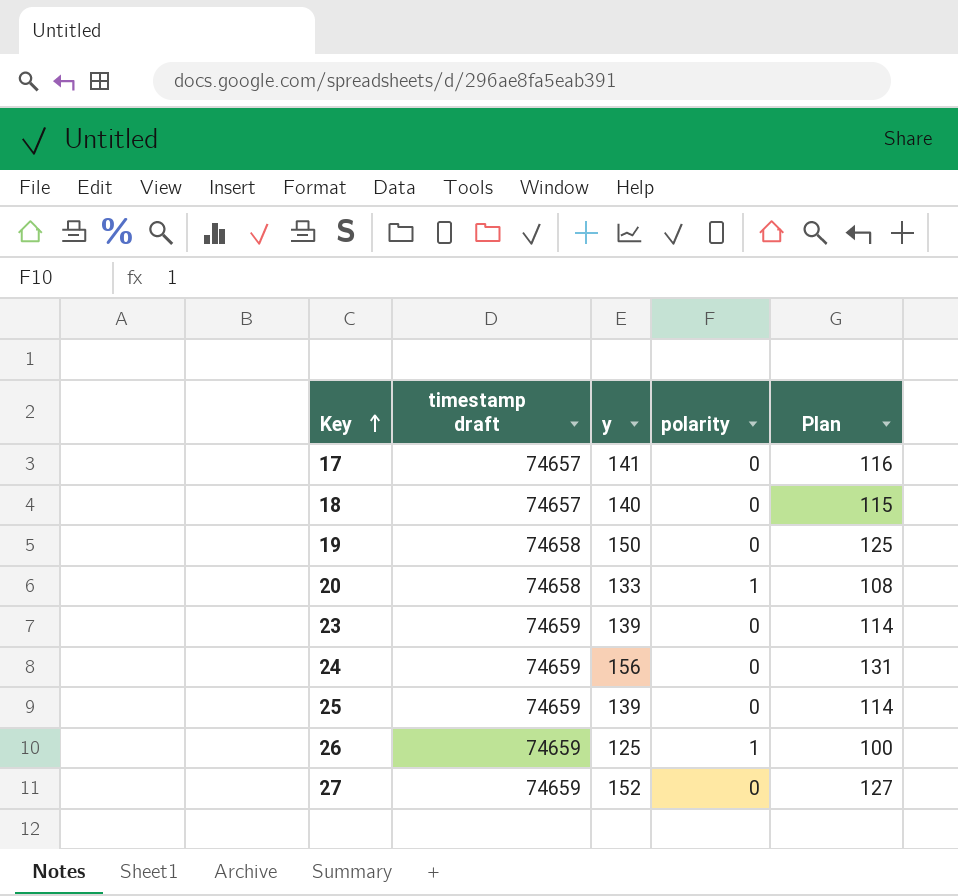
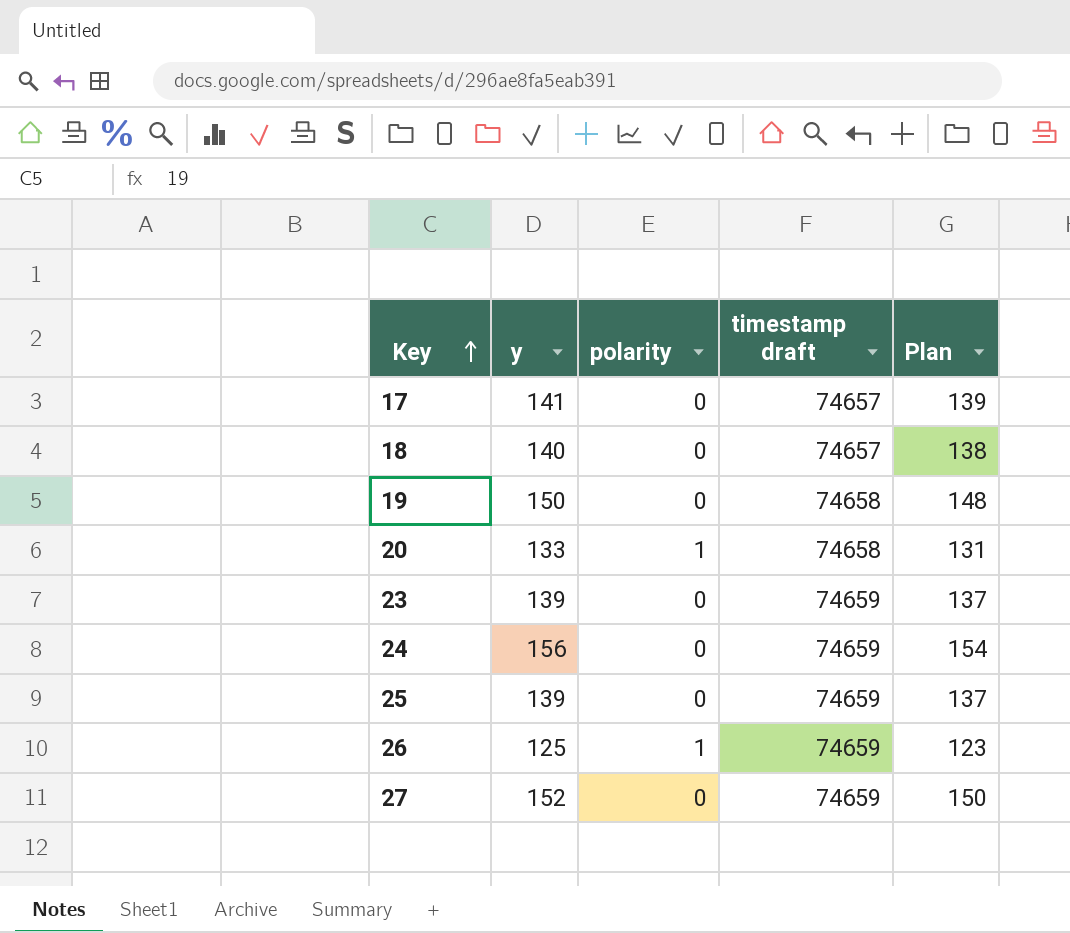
column timestamp draft | position: 2 -> 4
column Plan | formula: [y] - 25 -> [y] - 2

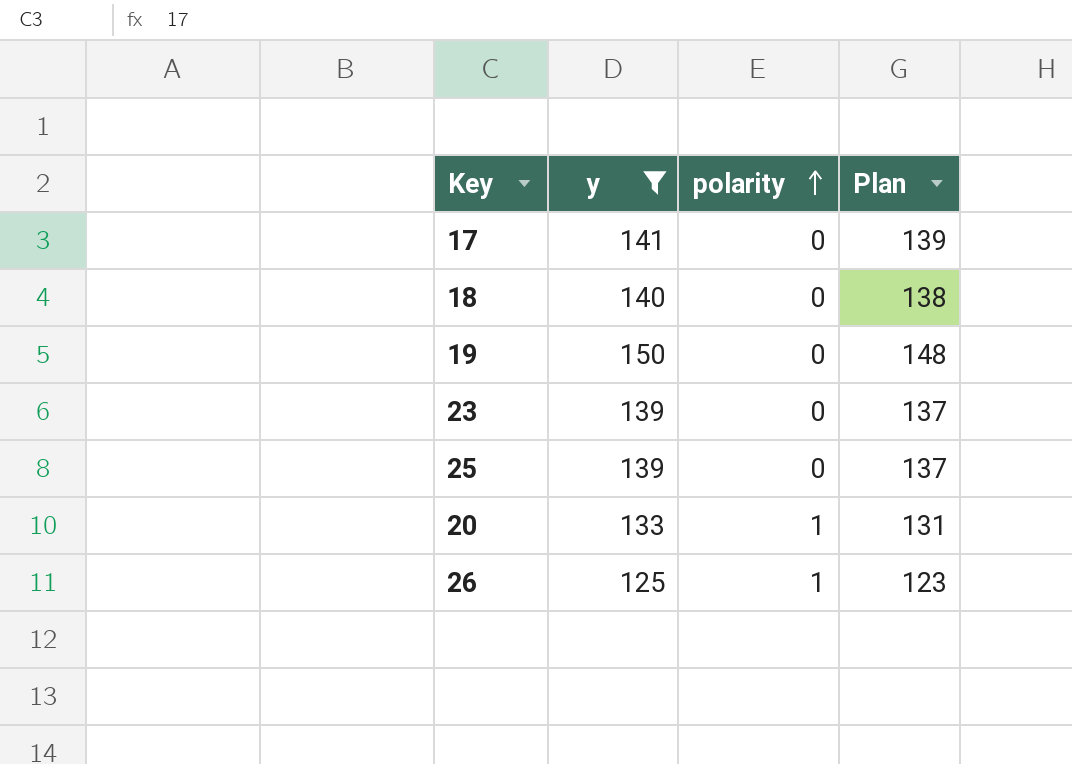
filter: none -> y <= 150
row order: Key ascending -> polarity ascending
column timestamp draft | position: 4 -> none

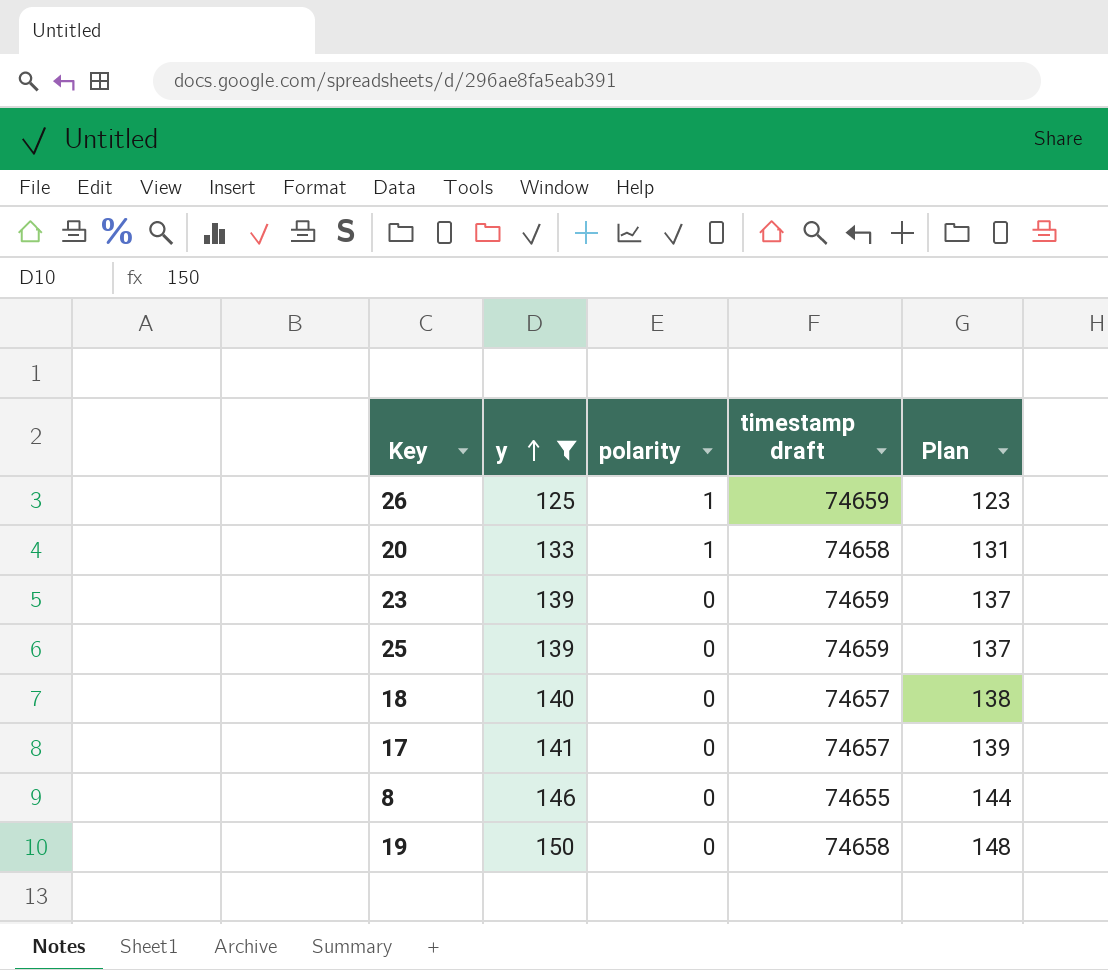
row order: polarity ascending -> y ascending
column timestamp draft | position: none -> 4
row 8: none -> 146 | 0 | 74655 | 144

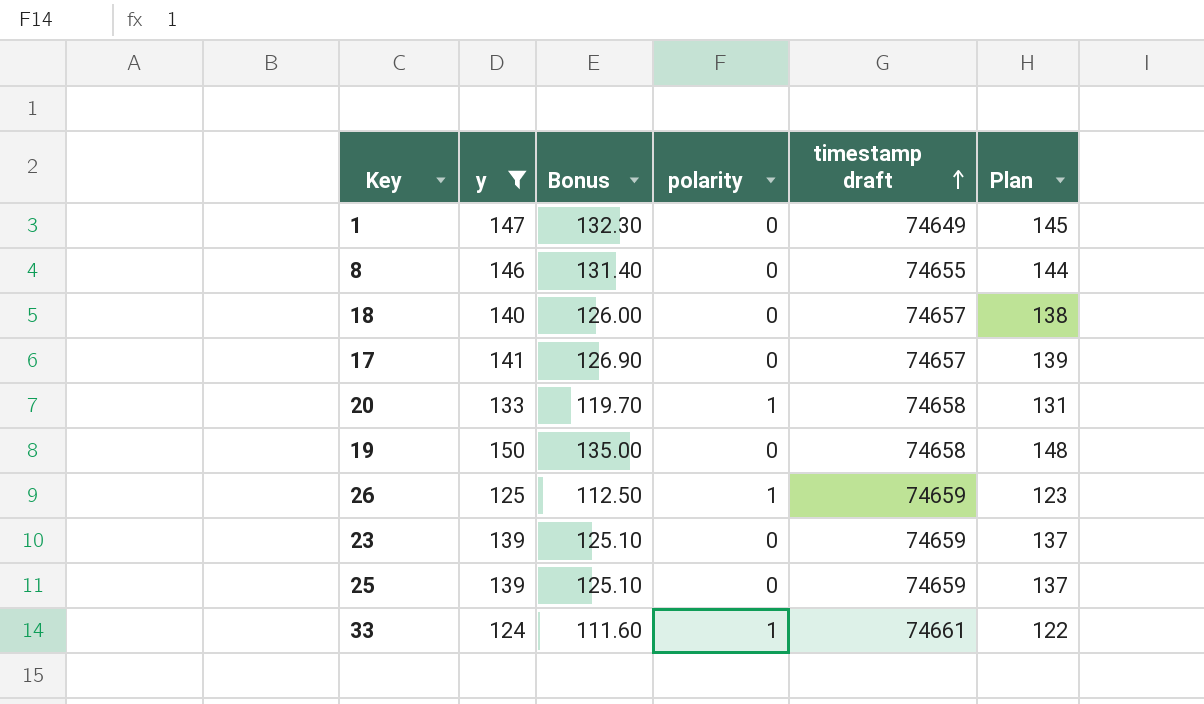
row order: y ascending -> timestamp draft ascending
column Bonus | formula: none -> [y] * 0.9
row 1: none -> 147 | 132.30 | 0 | 74649 | 145
row 33: none -> 124 | 111.60 | 1 | 74661 | 122

